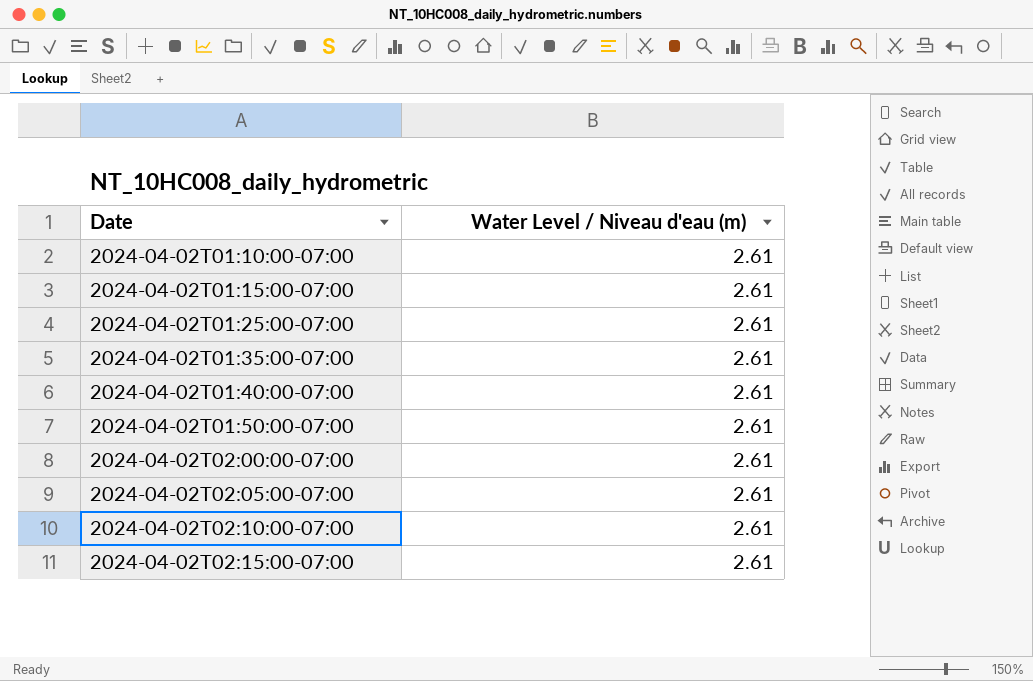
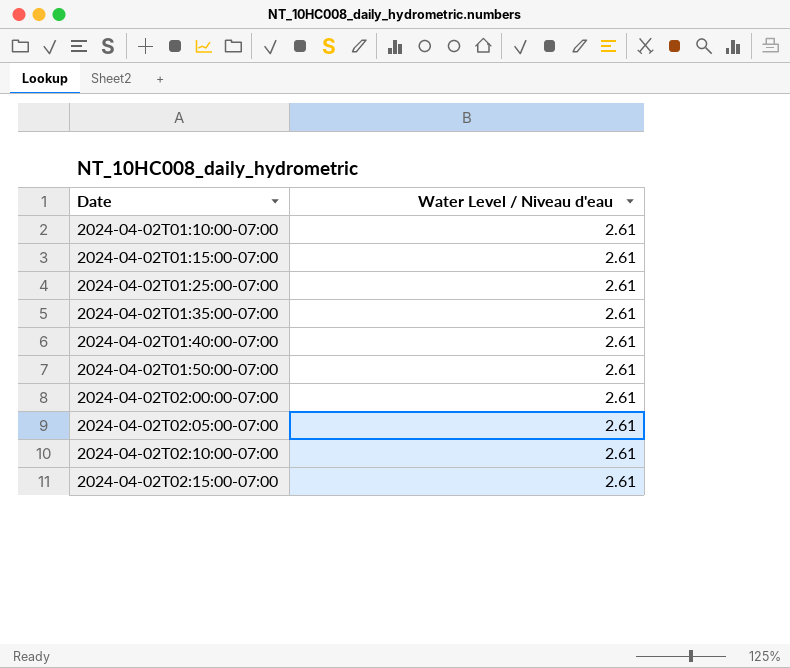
column name: Water Level / Niveau d'eau (m) -> Water Level / Niveau d'eau

